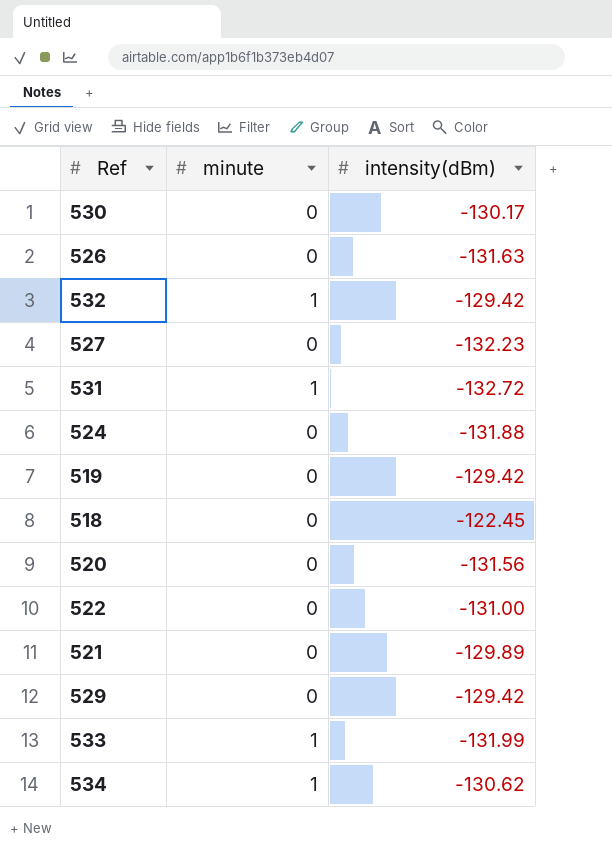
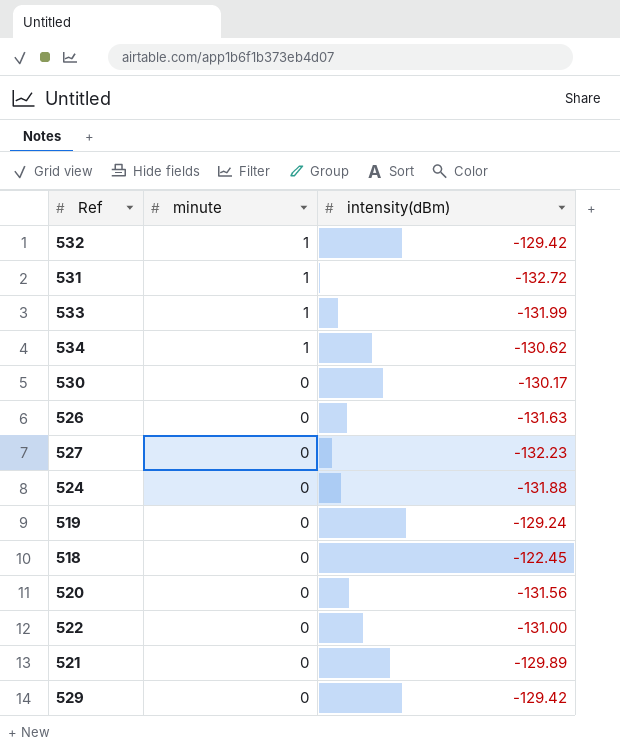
row order: none -> minute descending
519 | intensity(dBm): -129.42 -> -129.24

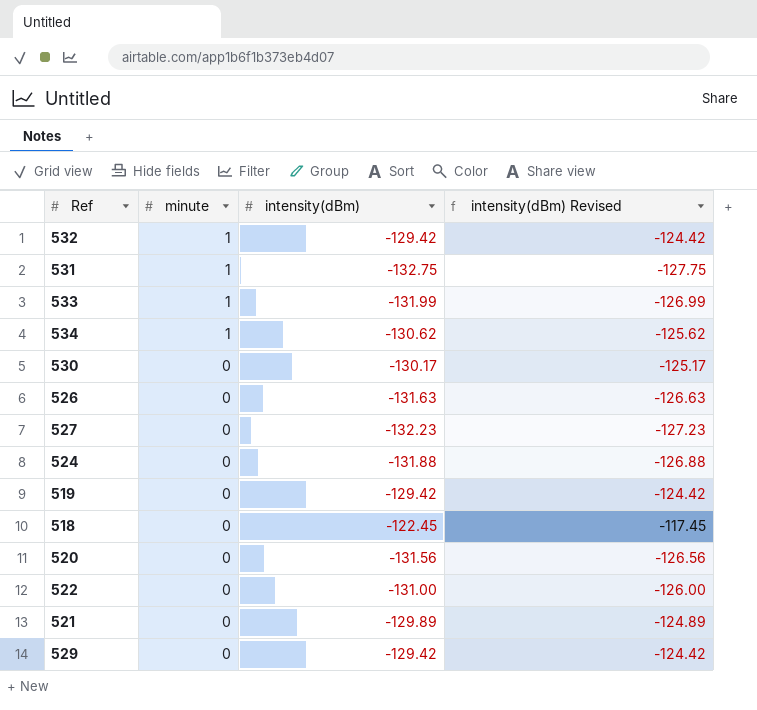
column intensity(dBm) Revised | formula: none -> [intensity(dBm)] + 5
531 | intensity(dBm): -132.72 -> -132.75
519 | intensity(dBm): -129.24 -> -129.42

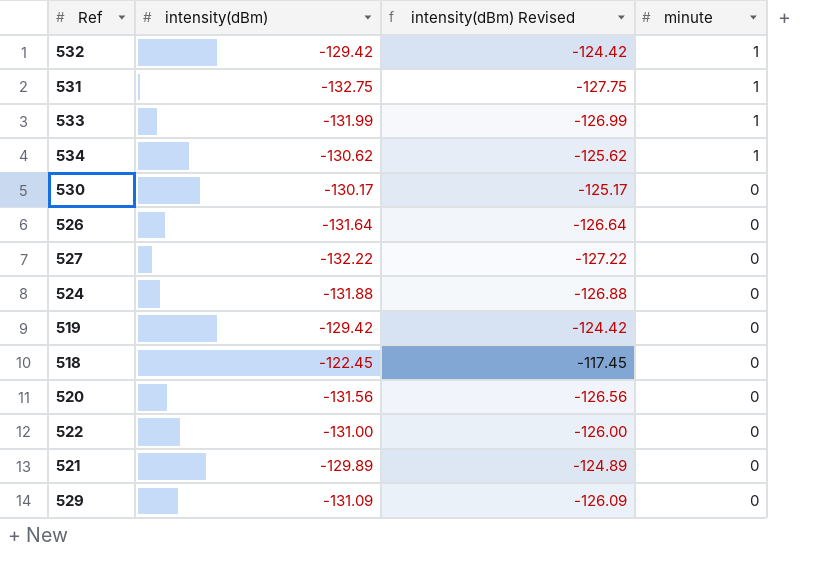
column minute | position: 2 -> 4
526 | intensity(dBm): -131.63 -> -131.64
526 | intensity(dBm) Revised: -126.63 -> -126.64
527 | intensity(dBm): -132.23 -> -132.22
527 | intensity(dBm) Revised: -127.23 -> -127.22
529 | intensity(dBm): -129.42 -> -131.09
529 | intensity(dBm) Revised: -124.42 -> -126.09

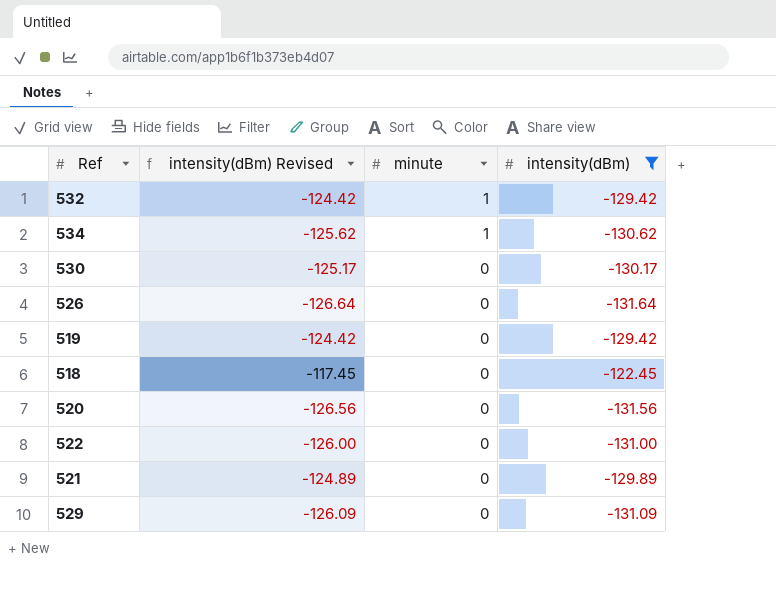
filter: none -> intensity(dBm) >= -131.64
column intensity(dBm) | position: 2 -> 4

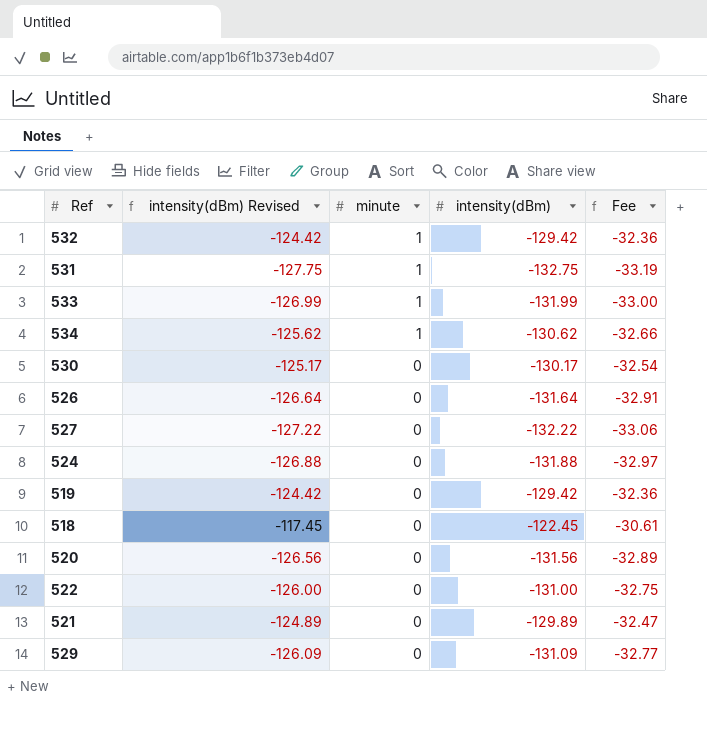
filter: intensity(dBm) >= -131.64 -> none
column Fee | formula: none -> [intensity(dBm)] * 0.25

